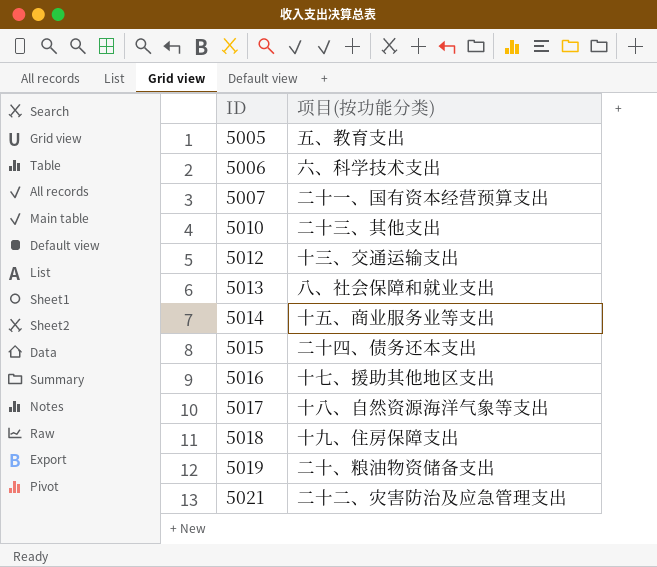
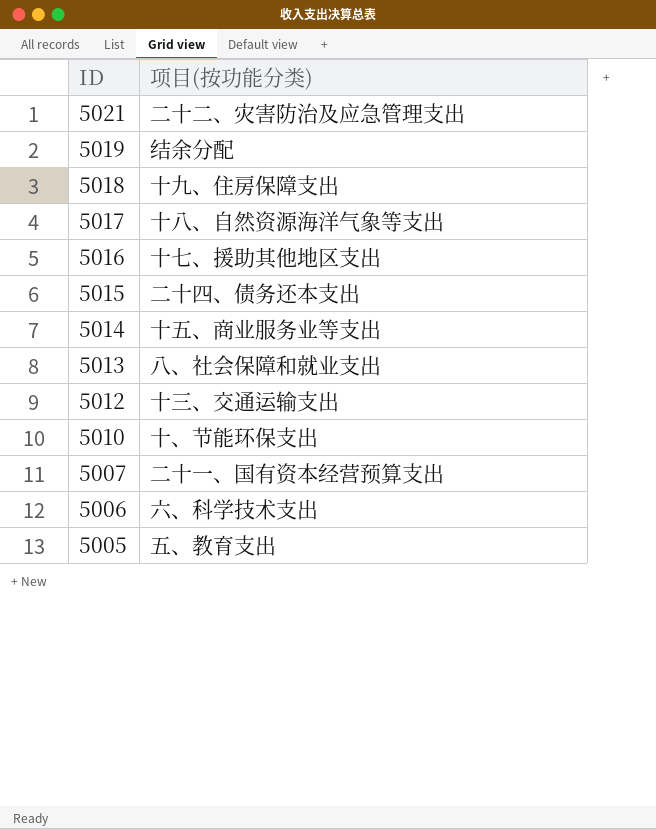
row order: ID ascending -> ID descending
5019 | 项目(按功能分类): 二十、粮油物资储备支出 -> 结余分配
5010 | 项目(按功能分类): 二十三、其他支出 -> 十、节能环保支出

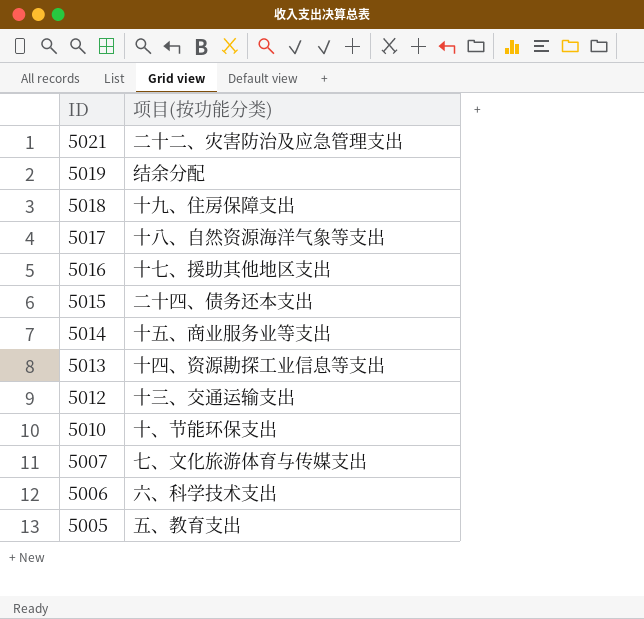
5013 | 项目(按功能分类): 八、社会保障和就业支出 -> 十四、资源勘探工业信息等支出
5007 | 项目(按功能分类): 二十一、国有资本经营预算支出 -> 七、文化旅游体育与传媒支出

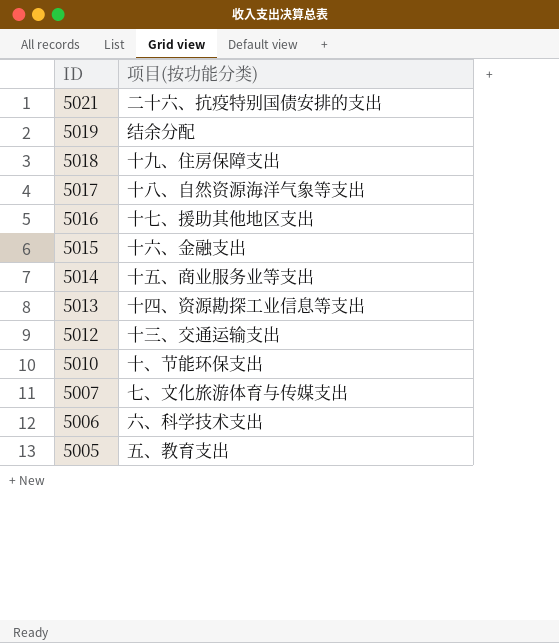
5021 | 项目(按功能分类): 二十二、灾害防治及应急管理支出 -> 二十六、抗疫特别国债安排的支出
5015 | 项目(按功能分类): 二十四、债务还本支出 -> 十六、金融支出

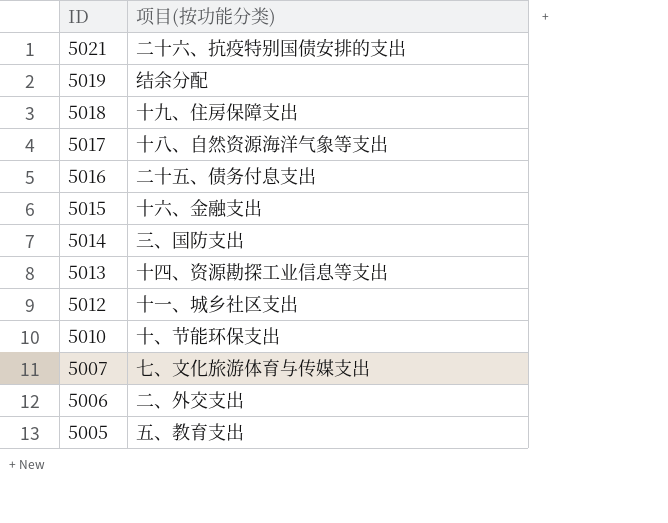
5016 | 项目(按功能分类): 十七、援助其他地区支出 -> 二十五、债务付息支出
5014 | 项目(按功能分类): 十五、商业服务业等支出 -> 三、国防支出
5012 | 项目(按功能分类): 十三、交通运输支出 -> 十一、城乡社区支出
5006 | 项目(按功能分类): 六、科学技术支出 -> 二、外交支出

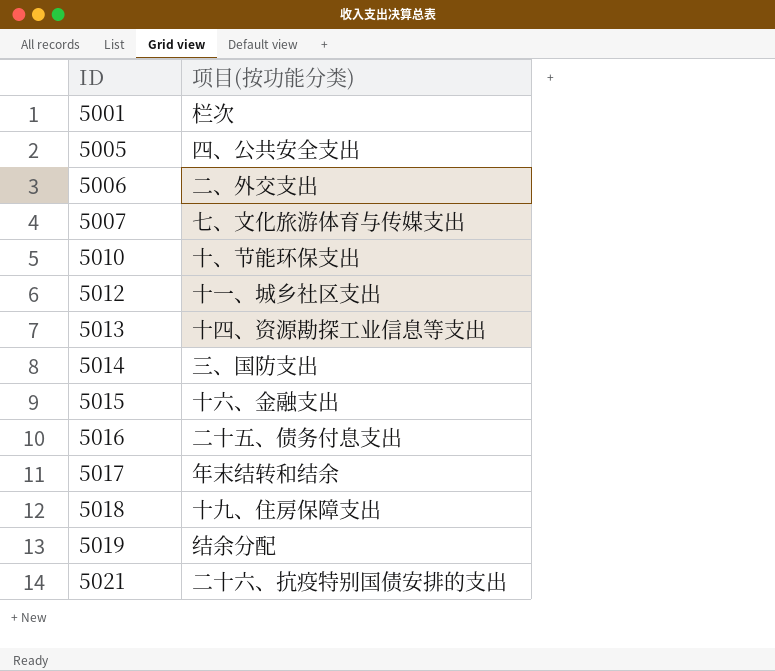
row order: ID descending -> ID ascending
row 5001: none -> 栏次
5005 | 项目(按功能分类): 五、教育支出 -> 四、公共安全支出
5017 | 项目(按功能分类): 十八、自然资源海洋气象等支出 -> 年末结转和结余

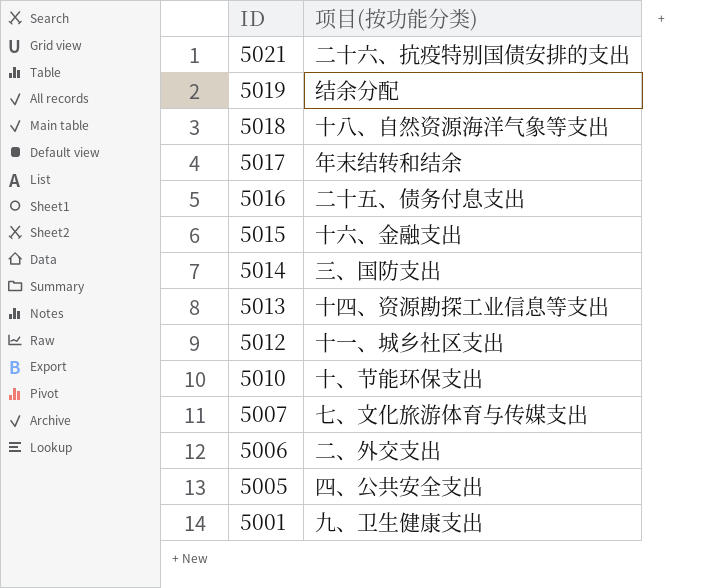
row order: ID ascending -> ID descending
5018 | 项目(按功能分类): 十九、住房保障支出 -> 十八、自然资源海洋气象等支出
5001 | 项目(按功能分类): 栏次 -> 九、卫生健康支出

